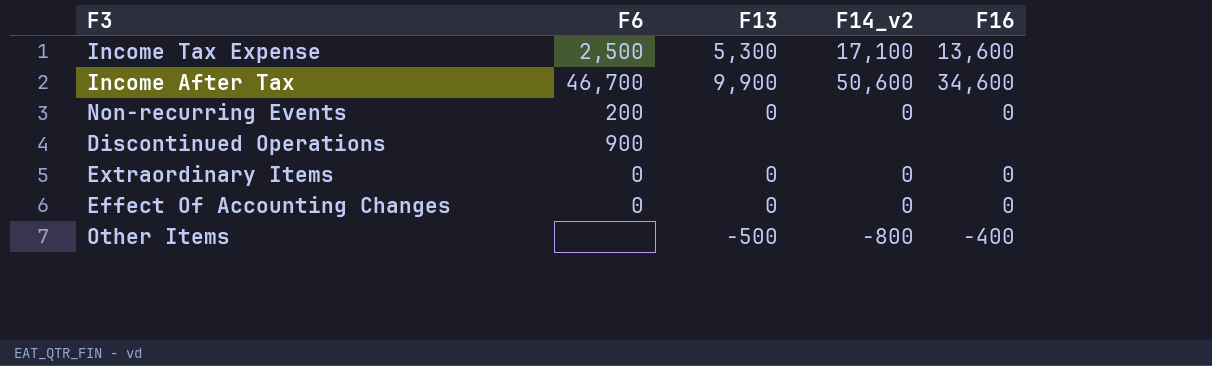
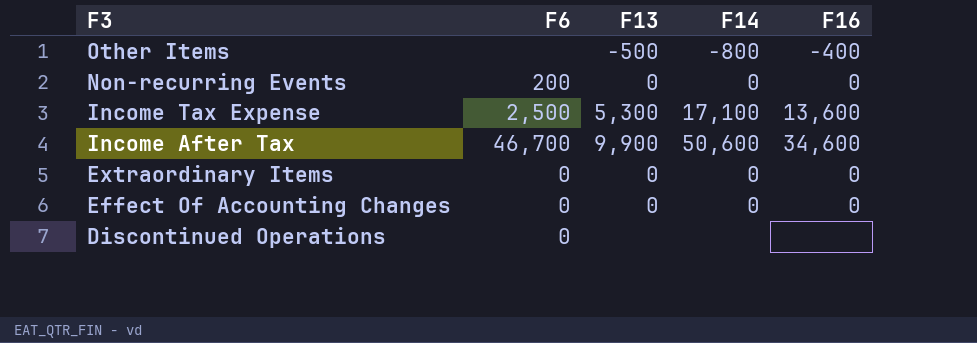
row order: none -> F3 descending
column name: F14_v2 -> F14
Discontinued Operations | F6: 900 -> 0

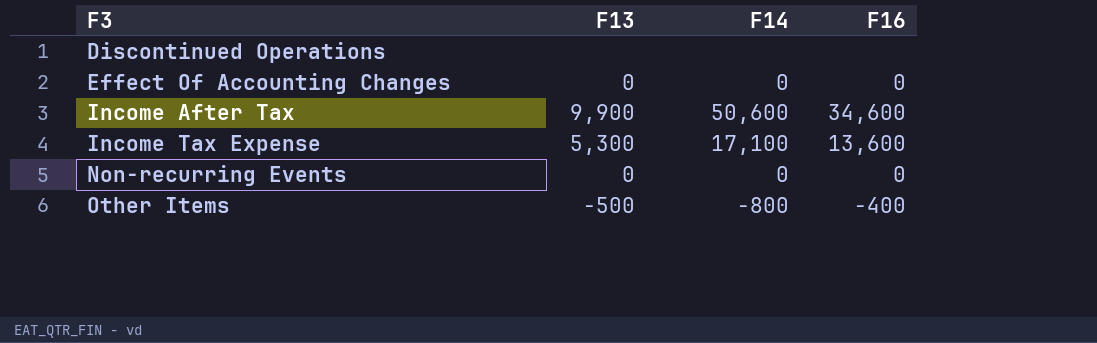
row order: F3 descending -> F3 ascending
column F6 | position: 2 -> none
row Extraordinary Items: 0 | 0 | 0 | 0 -> none

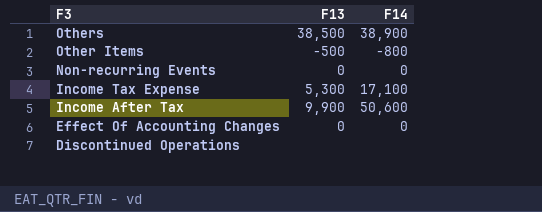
row order: F3 ascending -> F3 descending
column F16 | position: 4 -> none
row Others: none -> 38,500 | 38,900

